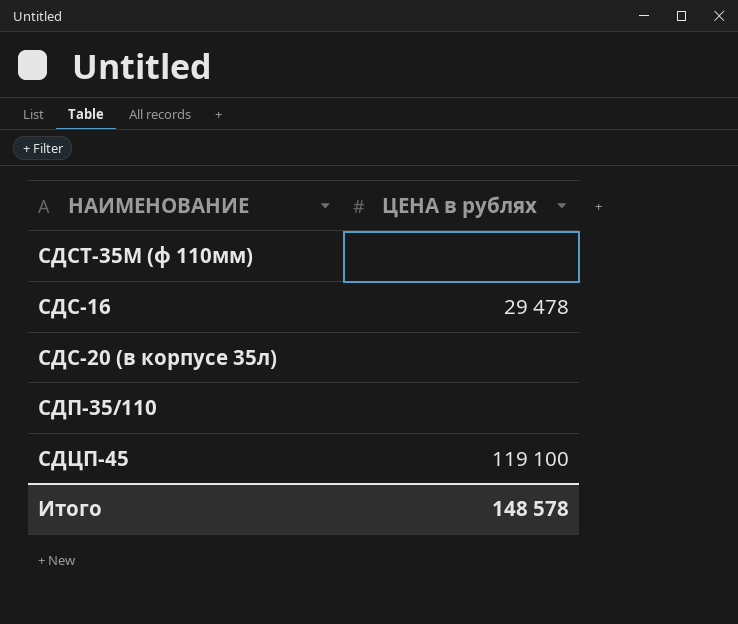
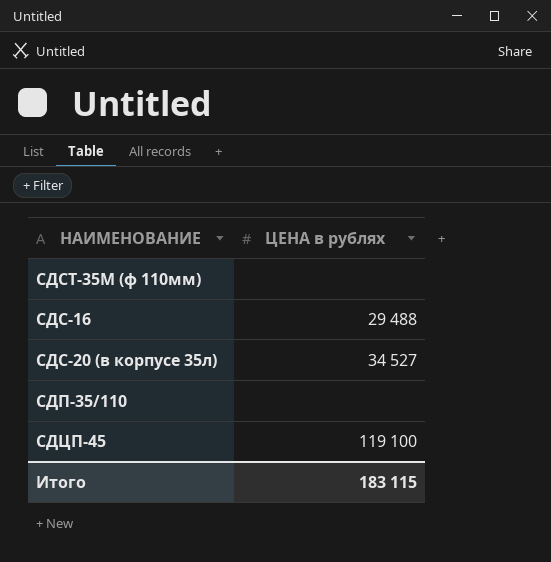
СДС-16 | ЦЕНА в рублях: 29 478 -> 29 488
СДС-20 (в корпусе 35л) | ЦЕНА в рублях: none -> 34 527
Итого | ЦЕНА в рублях: 148 578 -> 183 115

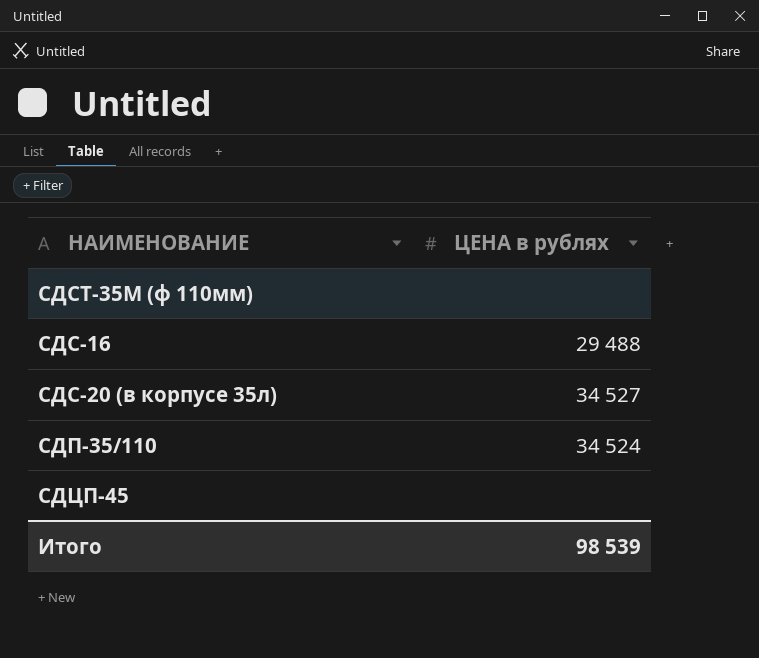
СДП-35/110 | ЦЕНА в рублях: none -> 34 524
СДЦП-45 | ЦЕНА в рублях: 119 100 -> none
Итого | ЦЕНА в рублях: 183 115 -> 98 539

